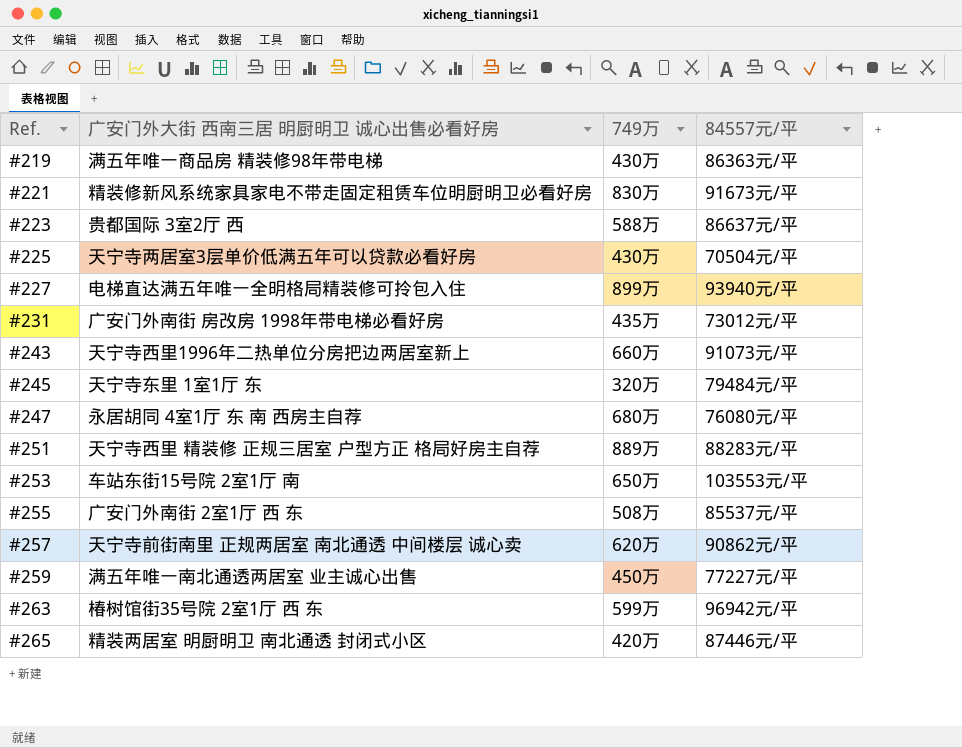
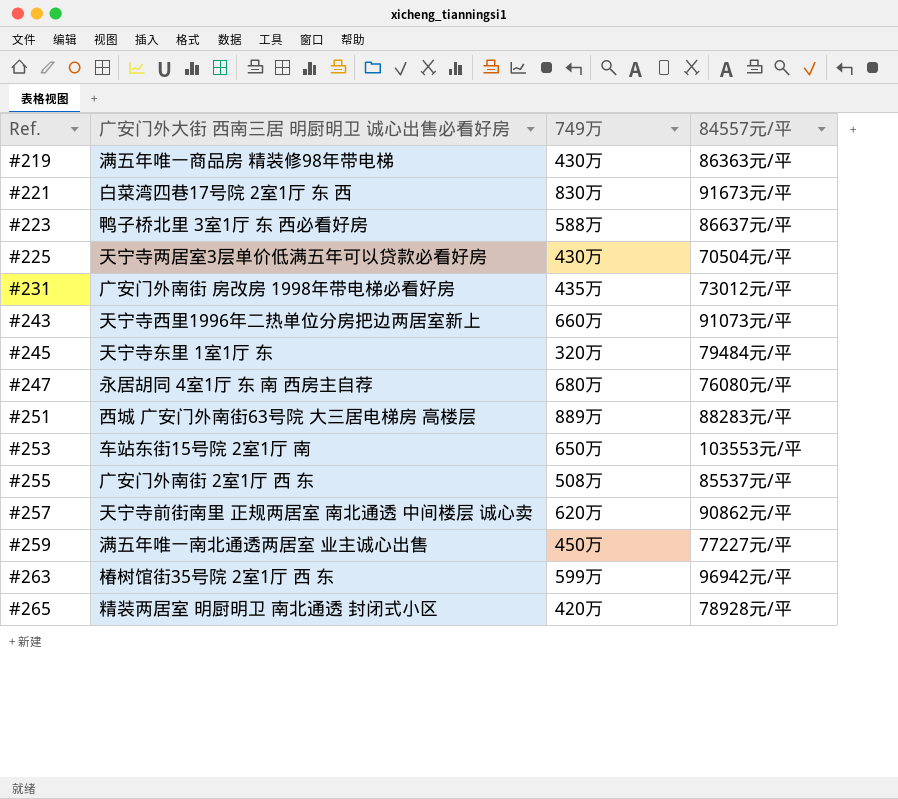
row #227: 电梯直达满五年唯一全明格局精装修可拎包入住 | 899万 | 93940元/平 -> none
#221 | 广安门外大街 西南三居 明厨明卫 诚心出售必看好房: 精装修新风系统家具家电不带走固定租赁车位明厨明卫必看好房 -> 白菜湾四巷17号院 2室1厅 东 西
#223 | 广安门外大街 西南三居 明厨明卫 诚心出售必看好房: 贵都国际 3室2厅 西 -> 鸭子桥北里 3室1厅 东 西必看好房
#251 | 广安门外大街 西南三居 明厨明卫 诚心出售必看好房: 天宁寺西里 精装修 正规三居室 户型方正 格局好房主自荐 -> 西城 广安门外南街63号院 大三居电梯房 高楼层
#265 | 84557元/平: 87446元/平 -> 78928元/平

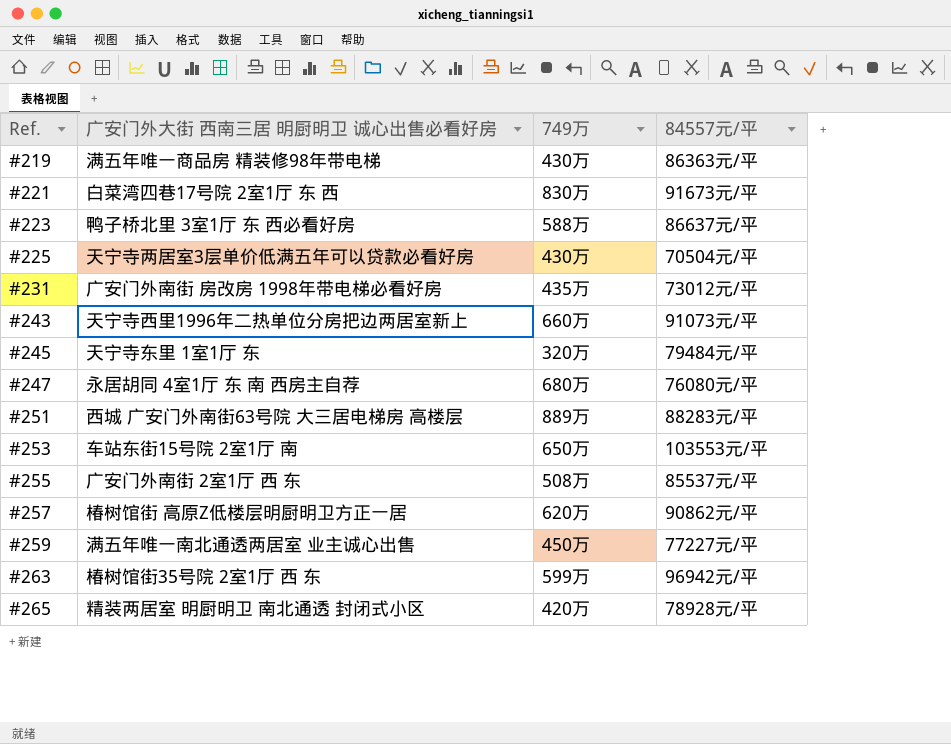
#257 | 广安门外大街 西南三居 明厨明卫 诚心出售必看好房: 天宁寺前街南里 正规两居室 南北通透 中间楼层 诚心卖 -> 椿树馆街 高原Z低楼层明厨明卫方正一居

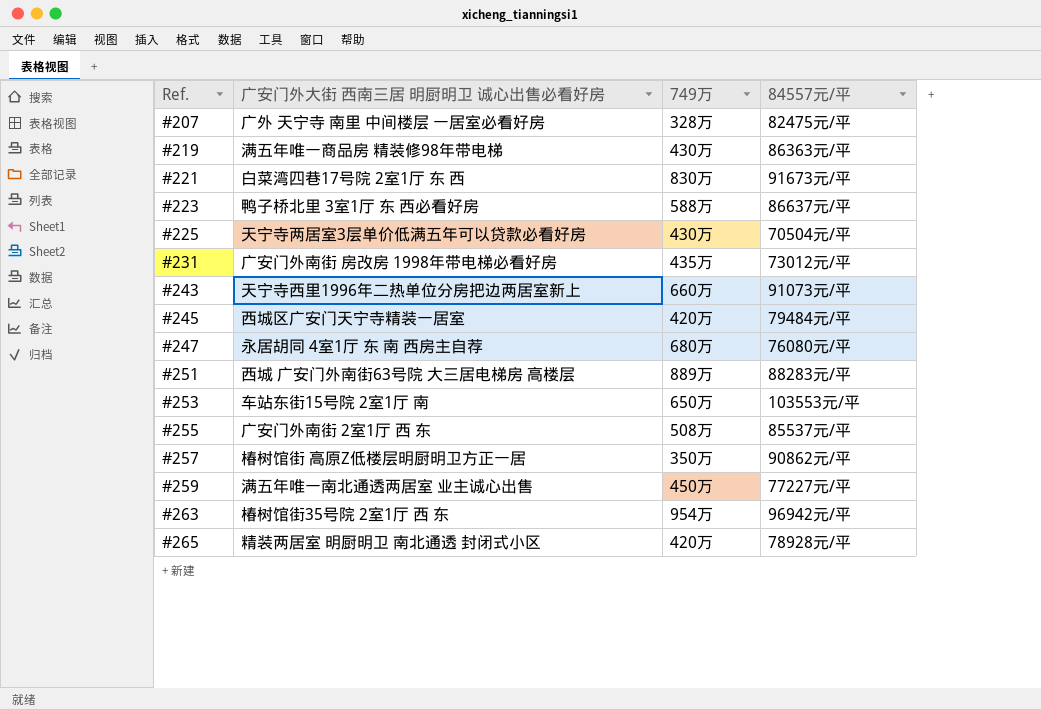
row #207: none -> 广外 天宁寺 南里 中间楼层 一居室必看好房 | 328万 | 82475元/平
#245 | 广安门外大街 西南三居 明厨明卫 诚心出售必看好房: 天宁寺东里 1室1厅 东 -> 西城区广安门天宁寺精装一居室
#245 | 749万: 320万 -> 420万
#257 | 749万: 620万 -> 350万
#263 | 749万: 599万 -> 954万

